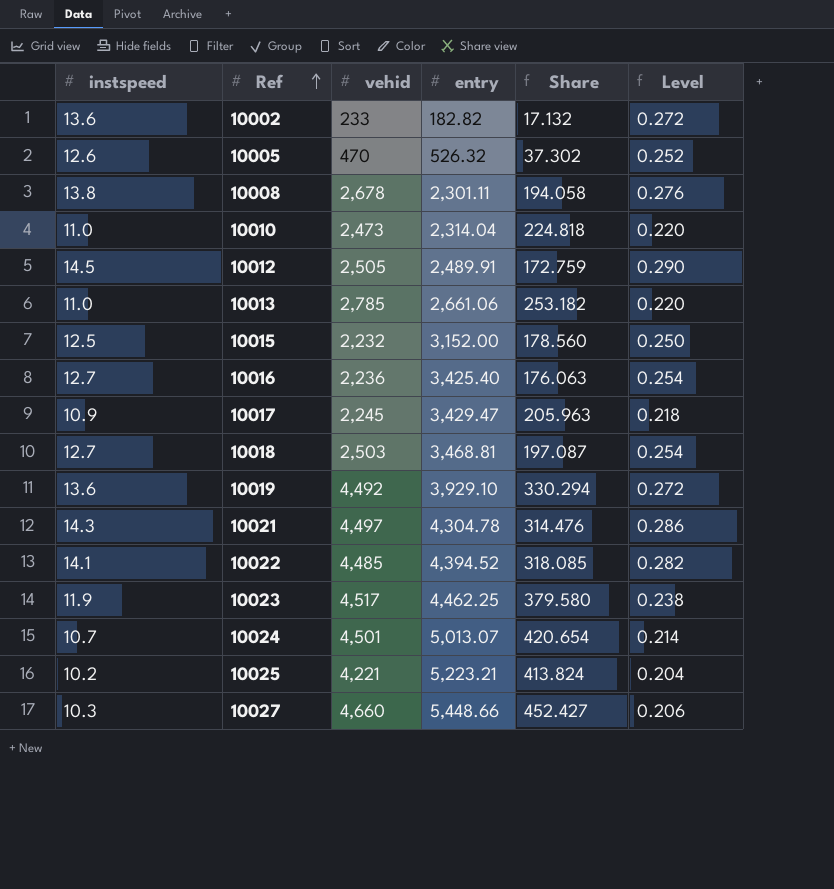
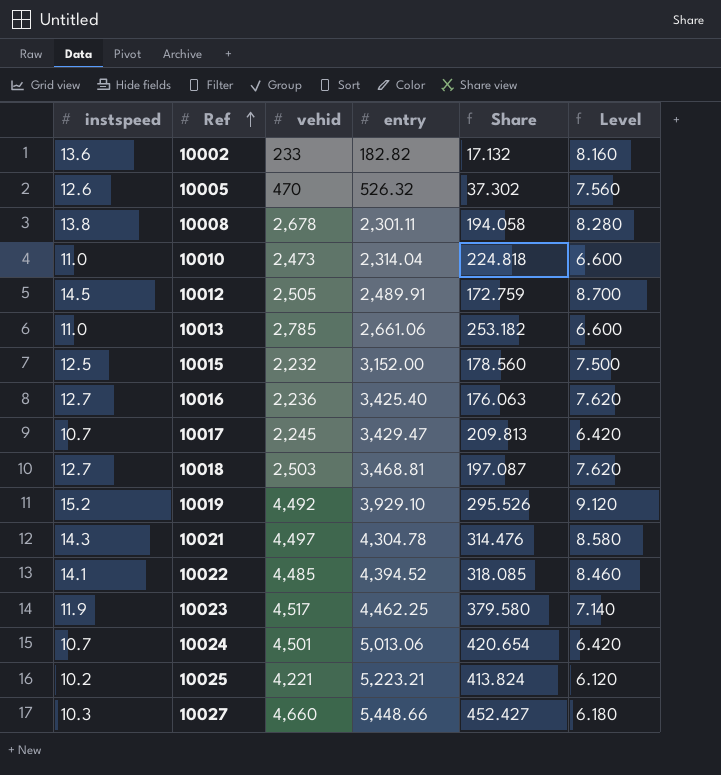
column Level | formula: [instspeed] * 0.02 -> [instspeed] * 0.6
10017 | instspeed: 10.9 -> 10.7
10017 | Share: 205.963 -> 209.813
10019 | instspeed: 13.6 -> 15.2
10019 | Share: 330.294 -> 295.526
10024 | entry: 5,013.07 -> 5,013.06

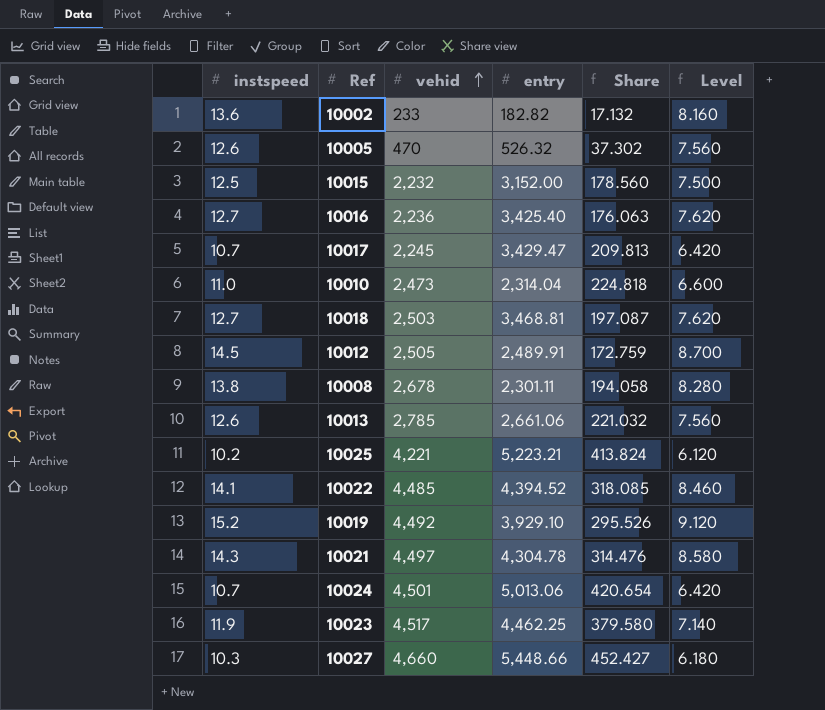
row order: Ref ascending -> vehid ascending
10013 | instspeed: 11.0 -> 12.6
10013 | Share: 253.182 -> 221.032
10013 | Level: 6.600 -> 7.560

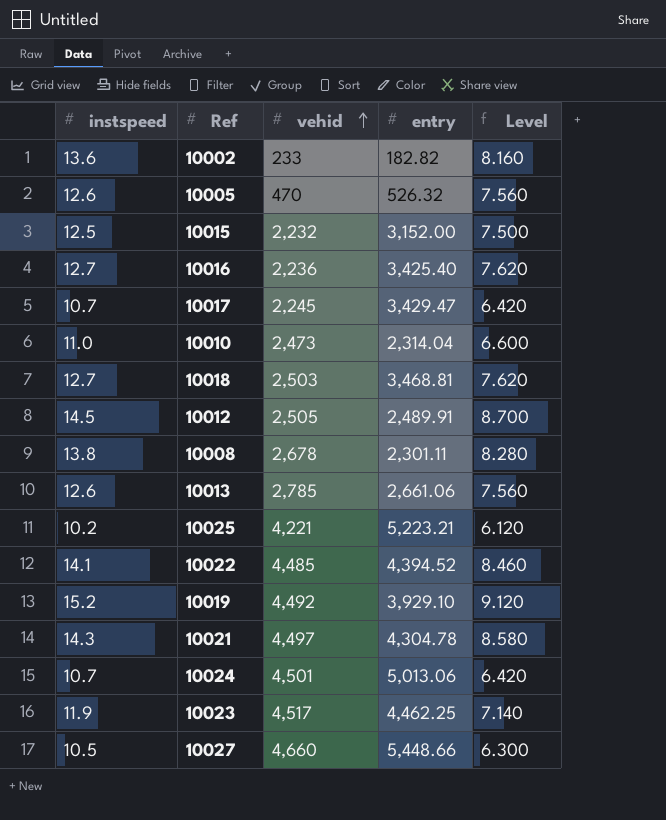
column Share | formula: [vehid] / [instspeed] -> none
10027 | instspeed: 10.3 -> 10.5
10027 | Level: 6.180 -> 6.300

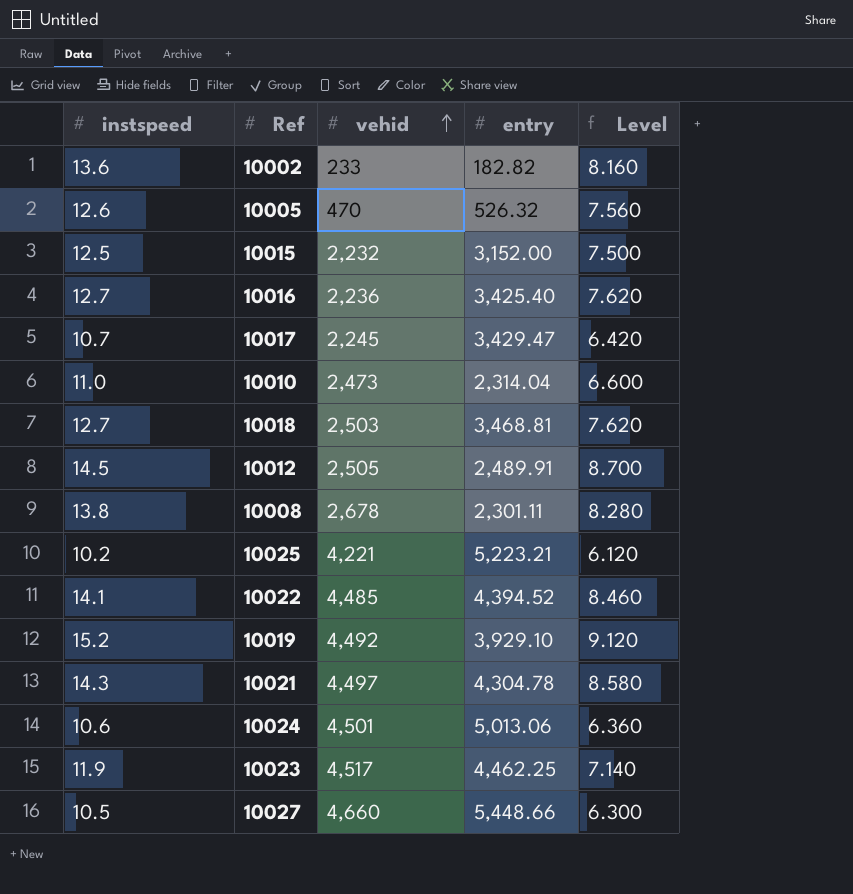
row 10013: 12.6 | 2,785 | 2,661.06 | 7.560 -> none
10024 | instspeed: 10.7 -> 10.6
10024 | Level: 6.420 -> 6.360

